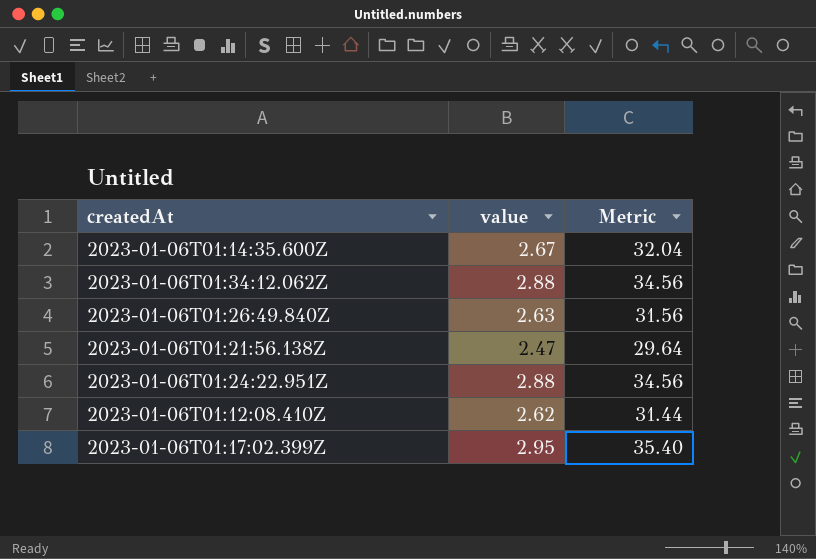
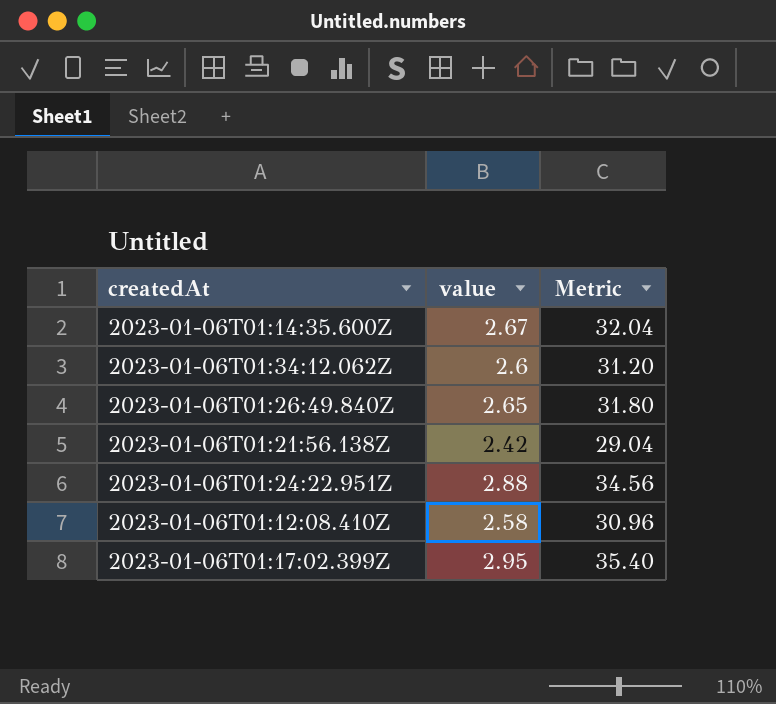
2023-01-06T01:34:12.062Z | value: 2.88 -> 2.6
2023-01-06T01:34:12.062Z | Metric: 34.56 -> 31.20
2023-01-06T01:26:49.840Z | value: 2.63 -> 2.65
2023-01-06T01:26:49.840Z | Metric: 31.56 -> 31.80
2023-01-06T01:21:56.138Z | value: 2.47 -> 2.42
2023-01-06T01:21:56.138Z | Metric: 29.64 -> 29.04
2023-01-06T01:12:08.410Z | value: 2.62 -> 2.58
2023-01-06T01:12:08.410Z | Metric: 31.44 -> 30.96

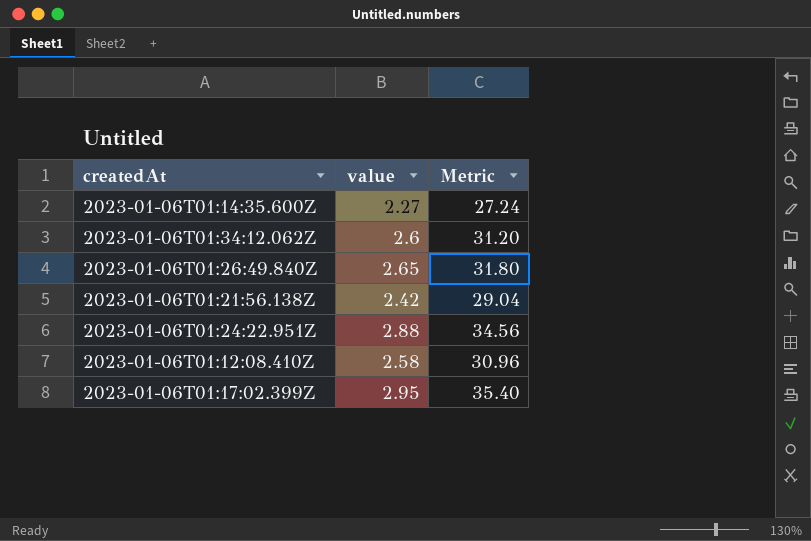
2023-01-06T01:14:35.600Z | value: 2.67 -> 2.27
2023-01-06T01:14:35.600Z | Metric: 32.04 -> 27.24

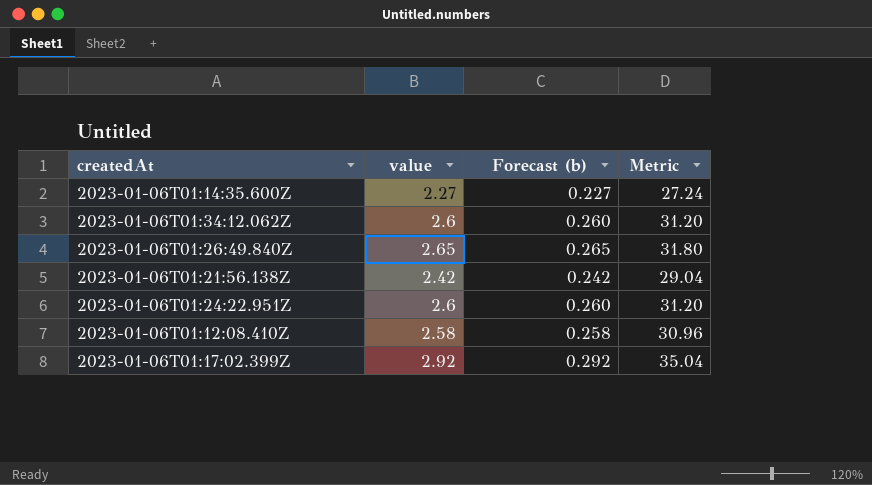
column Forecast (b) | formula: none -> [value] * 0.1
2023-01-06T01:24:22.951Z | value: 2.88 -> 2.6
2023-01-06T01:24:22.951Z | Metric: 34.56 -> 31.20
2023-01-06T01:17:02.399Z | value: 2.95 -> 2.92
2023-01-06T01:17:02.399Z | Metric: 35.40 -> 35.04

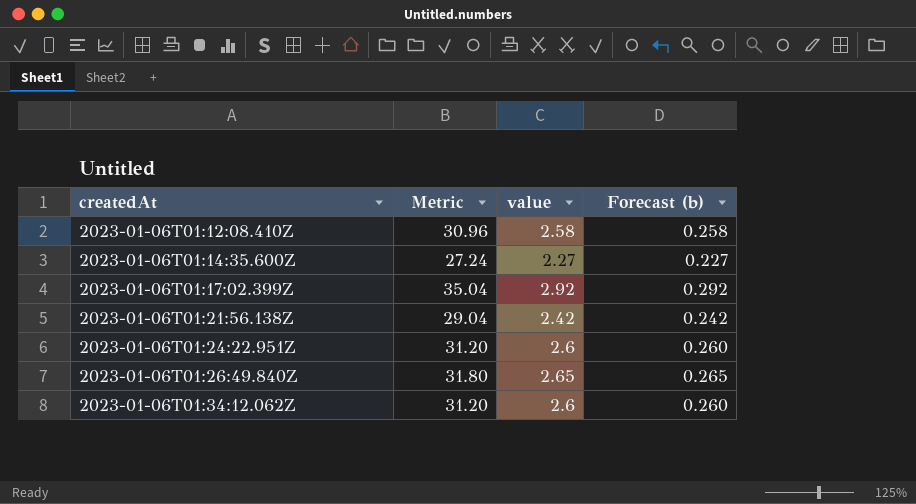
row order: none -> createdAt ascending
column Metric | position: 4 -> 2

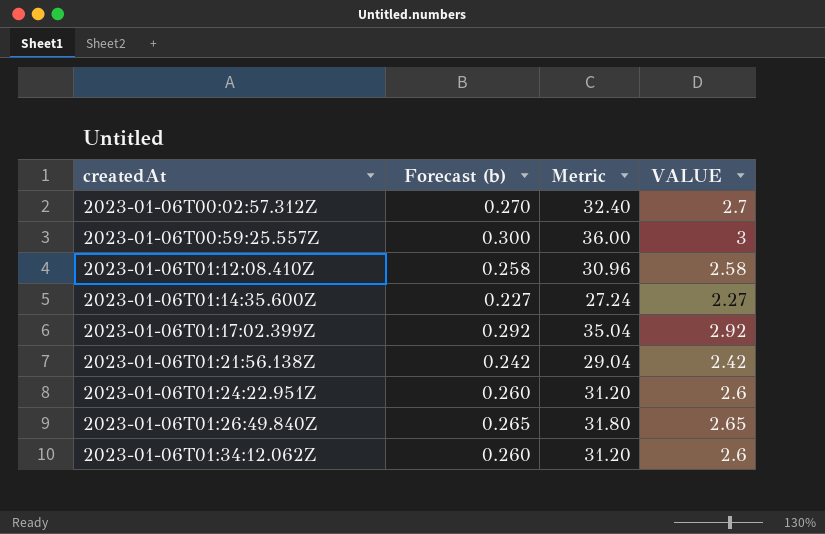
column Forecast (b) | position: 4 -> 2
column name: value -> VALUE
row 2023-01-06T00:02:57.312Z: none -> 0.270 | 32.40 | 2.7
row 2023-01-06T00:59:25.557Z: none -> 0.300 | 36.00 | 3

